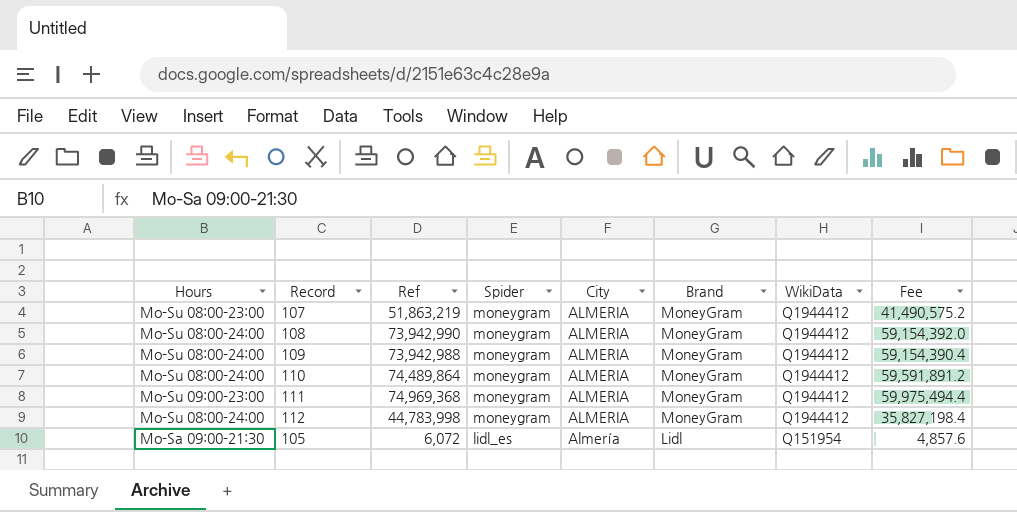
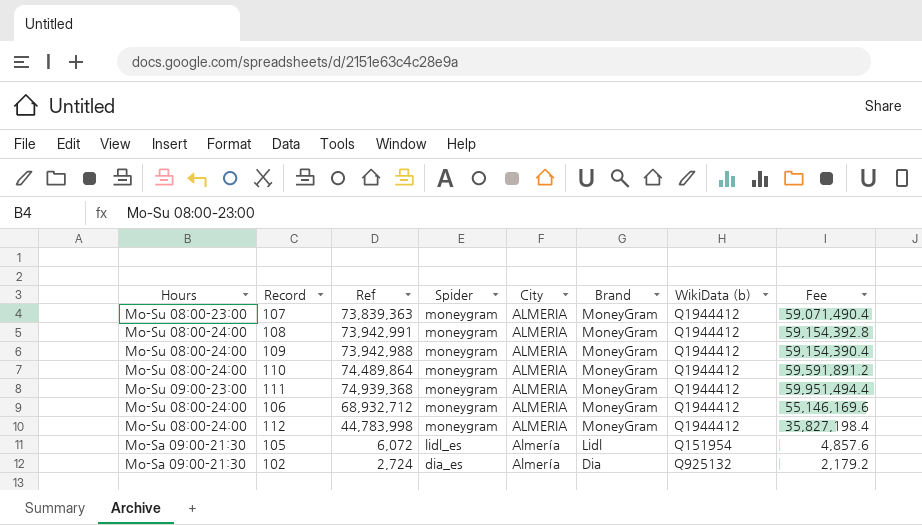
column name: WikiData -> WikiData (b)
107 | Ref: 51,863,219 -> 73,839,363
107 | Fee: 41,490,575.2 -> 59,071,490.4
108 | Ref: 73,942,990 -> 73,942,991
108 | Fee: 59,154,392.0 -> 59,154,392.8
111 | Ref: 74,969,368 -> 74,939,368
111 | Fee: 59,975,494.4 -> 59,951,494.4
row 106: none -> Mo-Su 08:00-24:00 | 68,932,712 | moneygram | ALMERIA | MoneyGram | Q1944412 | 55,146,169.6
row 102: none -> Mo-Sa 09:00-21:30 | 2,724 | dia_es | Almería | Dia | Q925132 | 2,179.2

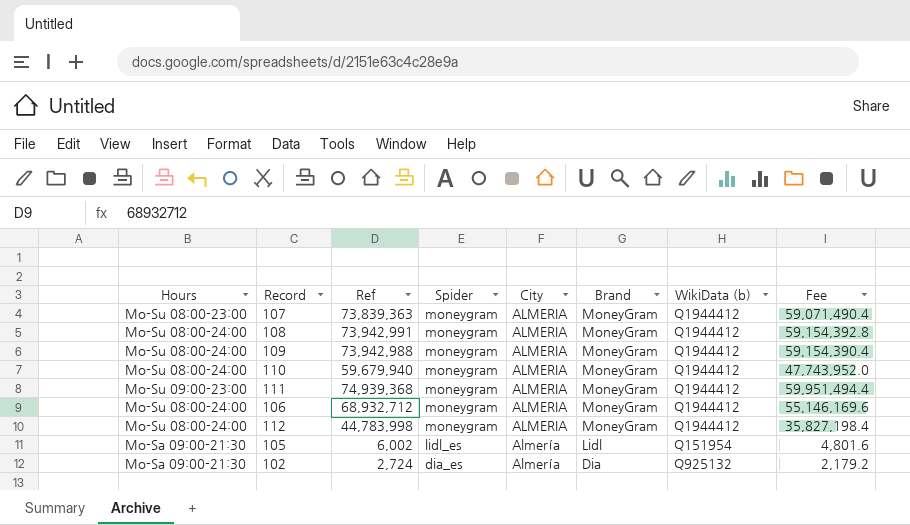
110 | Ref: 74,489,864 -> 59,679,940
110 | Fee: 59,591,891.2 -> 47,743,952.0
105 | Ref: 6,072 -> 6,002
105 | Fee: 4,857.6 -> 4,801.6

